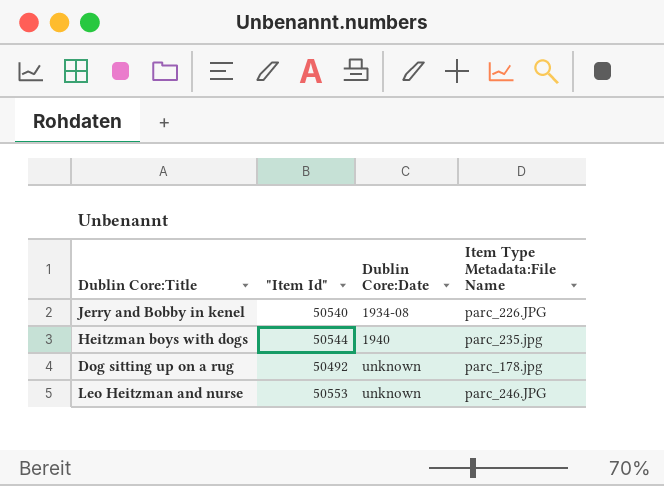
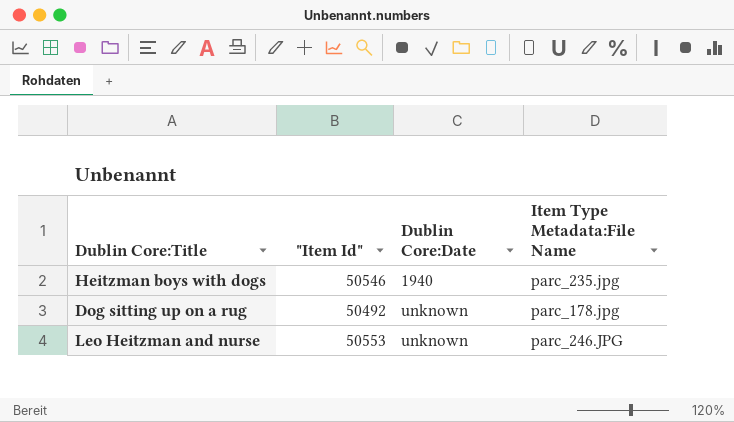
row Jerry and Bobby in kenel: 50540 | 1934-08 | parc_226.JPG -> none
Heitzman boys with dogs | "Item Id": 50544 -> 50546

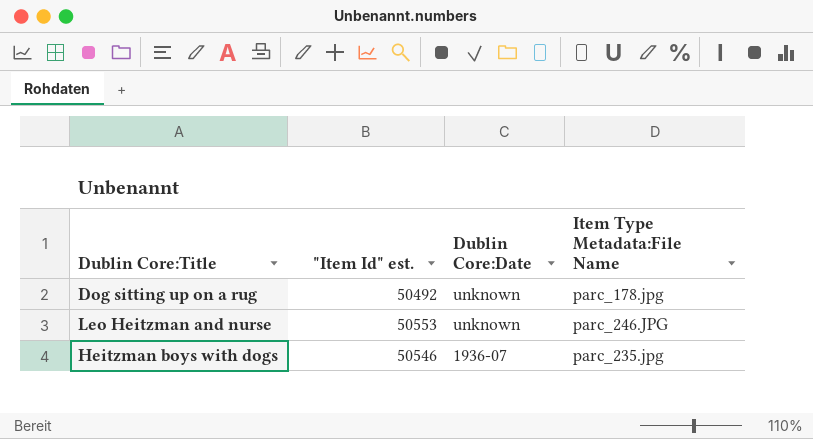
row order: Dublin Core:Date ascending -> Dublin Core:Date descending
column name: "Item Id" -> "Item Id" est.
Heitzman boys with dogs | Dublin Core:Date: 1940 -> 1936-07

